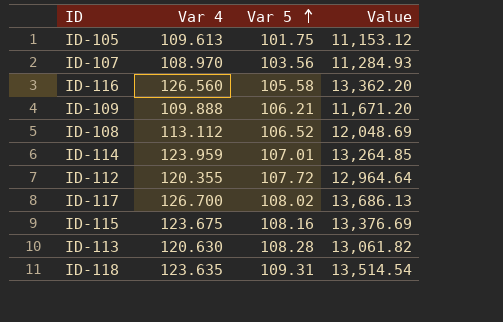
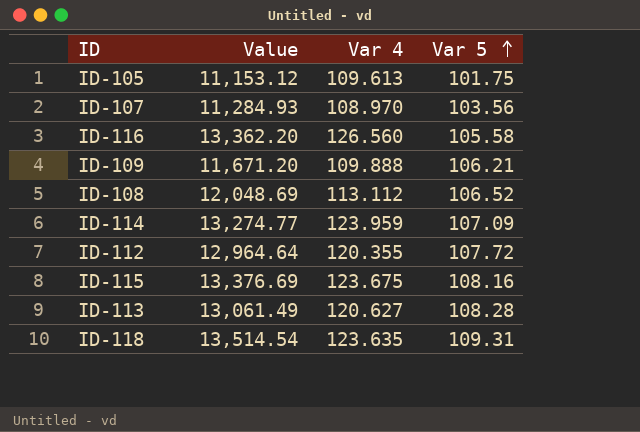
column Value | position: 4 -> 2
row ID-117: 126.700 | 108.02 | 13,686.13 -> none
ID-114 | Value: 13,264.85 -> 13,274.77
ID-114 | Var 5: 107.01 -> 107.09
ID-113 | Value: 13,061.82 -> 13,061.49
ID-113 | Var 4: 120.630 -> 120.627

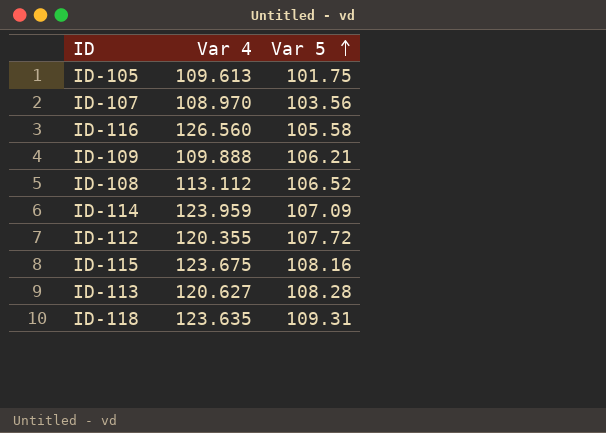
column Value | formula: [Var 4] * [Var 5] -> none

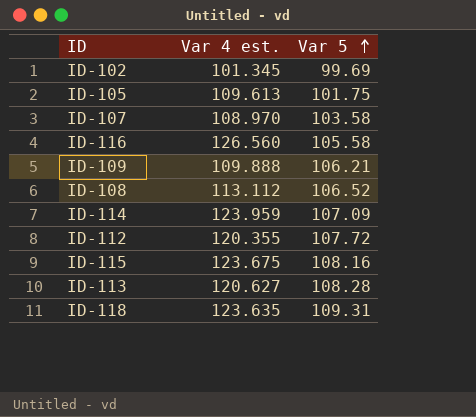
column name: Var 4 -> Var 4 est.
row ID-102: none -> 101.345 | 99.69
ID-107 | Var 5: 103.56 -> 103.58

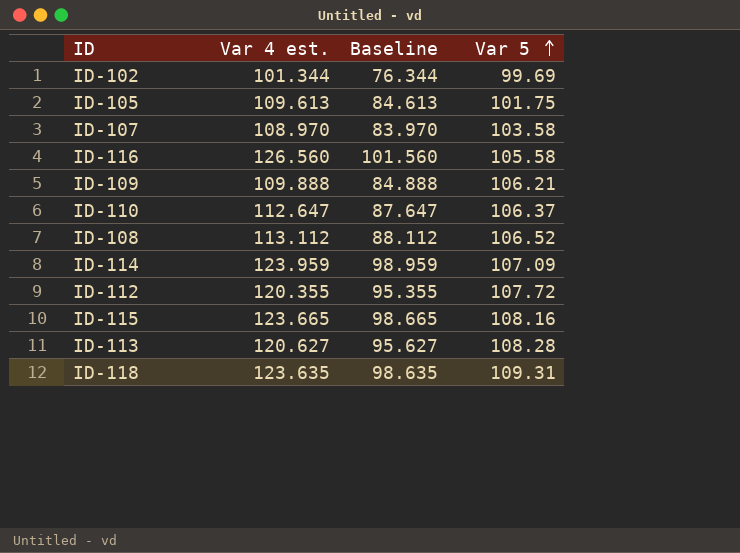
column Baseline | formula: none -> [Var 4 est.] - 25
ID-102 | Var 4 est.: 101.345 -> 101.344
row ID-110: none -> 112.647 | 87.647 | 106.37
ID-115 | Var 4 est.: 123.675 -> 123.665

